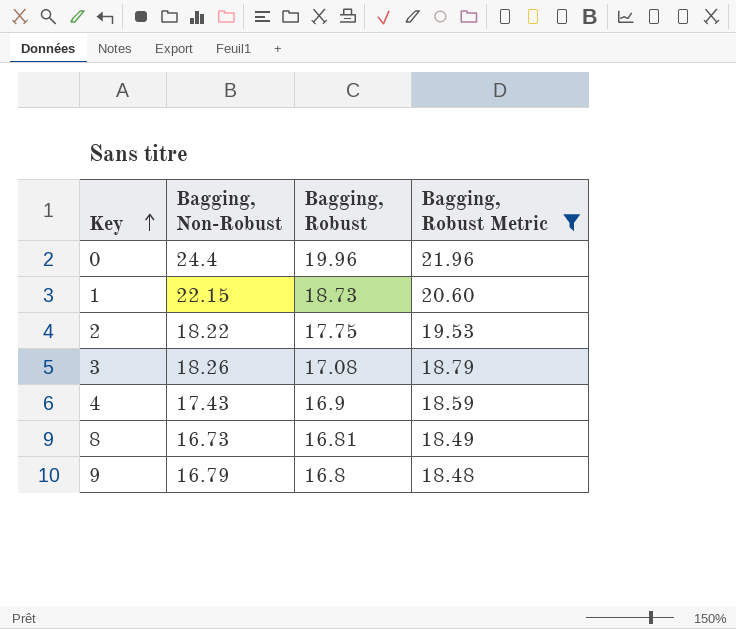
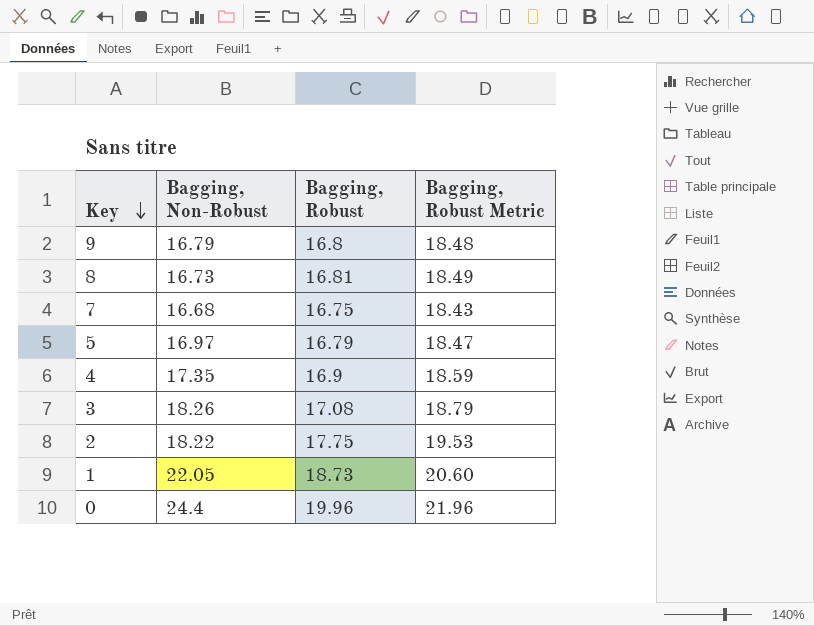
filter: Bagging, Robust Metric >= 18.48 -> none
row order: Key ascending -> Key descending
4 | Bagging, Non-Robust: 17.43 -> 17.35
1 | Bagging, Non-Robust: 22.15 -> 22.05

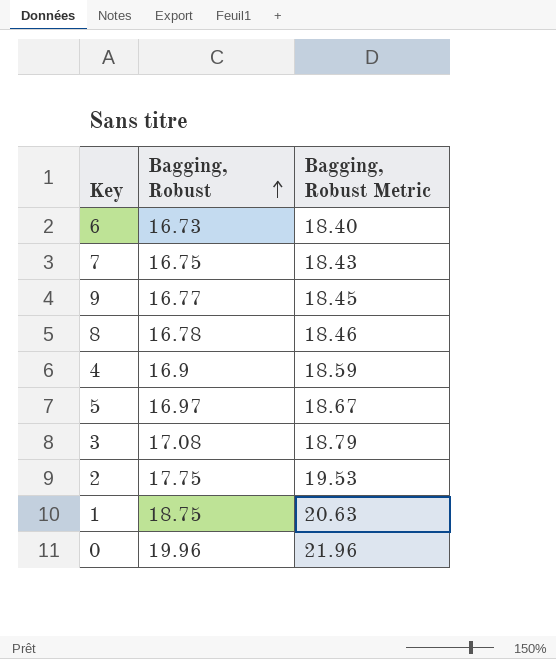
row order: Key descending -> Bagging, Robust ascending
column Bagging, Non-Robust | position: 2 -> none
row 6: none -> 16.73 | 18.40
9 | Bagging, Robust: 16.8 -> 16.77
9 | Bagging, Robust Metric: 18.48 -> 18.45
8 | Bagging, Robust: 16.81 -> 16.78
8 | Bagging, Robust Metric: 18.49 -> 18.46
5 | Bagging, Robust: 16.79 -> 16.97
5 | Bagging, Robust Metric: 18.47 -> 18.67
1 | Bagging, Robust: 18.73 -> 18.75
1 | Bagging, Robust Metric: 20.60 -> 20.63

